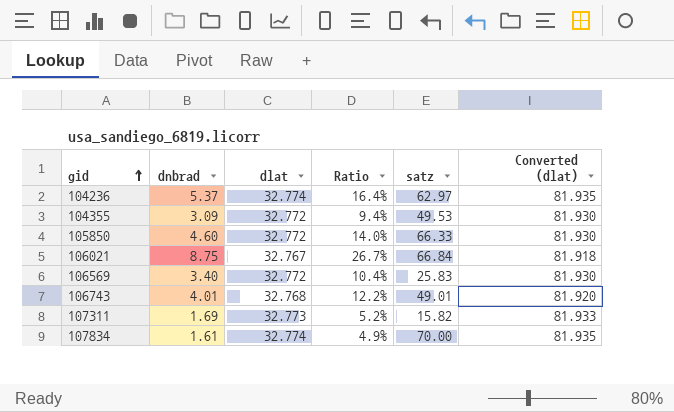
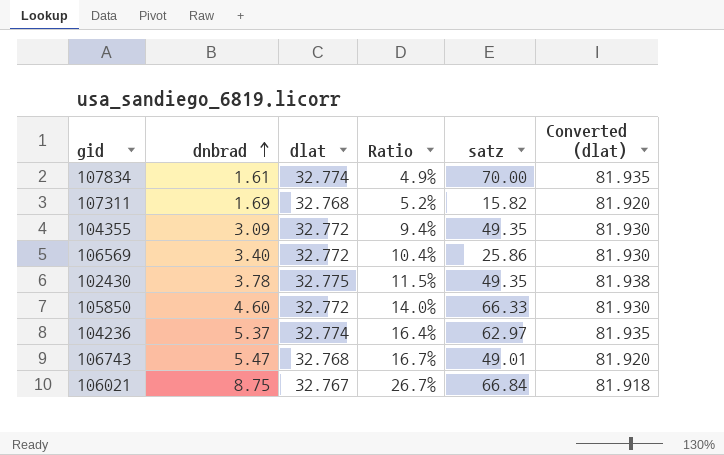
row order: gid ascending -> dnbrad ascending
107311 | dlat: 32.773 -> 32.768
107311 | Converted (dlat): 81.933 -> 81.920
104355 | satz: 49.53 -> 49.35
106569 | satz: 25.83 -> 25.86
row 102430: none -> 3.78 | 32.775 | 11.5% | 49.35 | 81.938
106743 | dnbrad: 4.01 -> 5.47
106743 | Ratio: 12.2% -> 16.7%

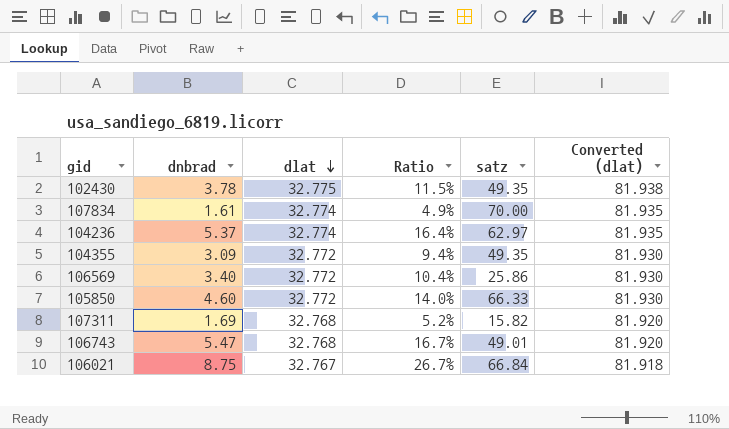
row order: dnbrad ascending -> dlat descending

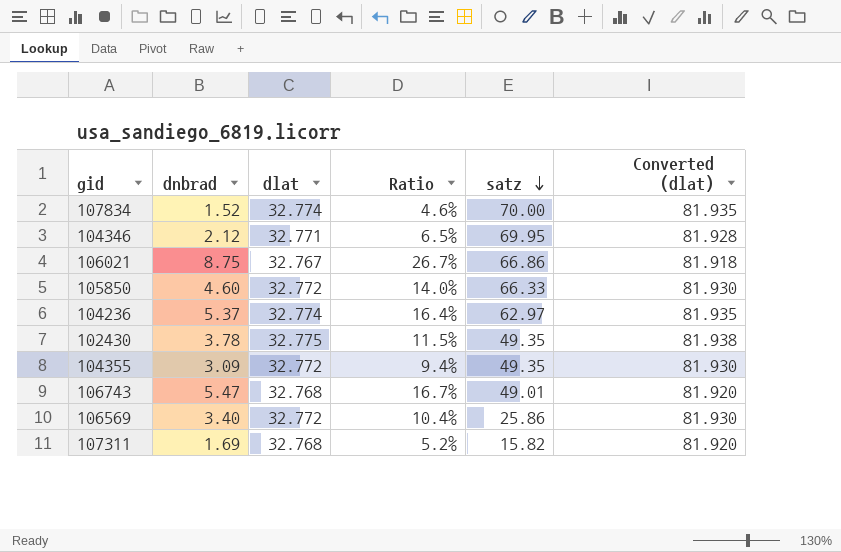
row order: dlat descending -> satz descending
107834 | dnbrad: 1.61 -> 1.52
107834 | Ratio: 4.9% -> 4.6%
row 104346: none -> 2.12 | 32.771 | 6.5% | 69.95 | 81.928
106021 | satz: 66.84 -> 66.86

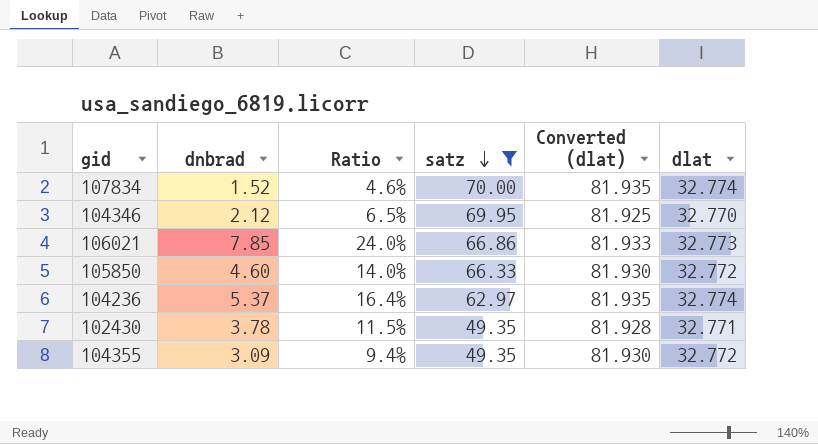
filter: none -> satz >= 49.35
column dlat | position: 3 -> 6
104346 | Converted (dlat): 81.928 -> 81.925
104346 | dlat: 32.771 -> 32.770
106021 | dnbrad: 8.75 -> 7.85
106021 | Ratio: 26.7% -> 24.0%
106021 | Converted (dlat): 81.918 -> 81.933
106021 | dlat: 32.767 -> 32.773
102430 | Converted (dlat): 81.938 -> 81.928
102430 | dlat: 32.775 -> 32.771

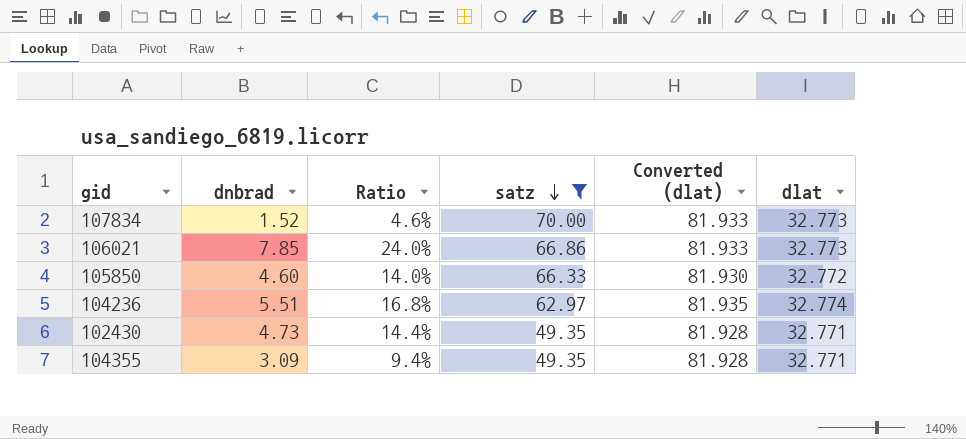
row 104346: 2.12 | 6.5% | 69.95 | 81.925 | 32.770 -> none
107834 | Converted (dlat): 81.935 -> 81.933
107834 | dlat: 32.774 -> 32.773
104236 | dnbrad: 5.37 -> 5.51
104236 | Ratio: 16.4% -> 16.8%
102430 | dnbrad: 3.78 -> 4.73
102430 | Ratio: 11.5% -> 14.4%
104355 | Converted (dlat): 81.930 -> 81.928
104355 | dlat: 32.772 -> 32.771

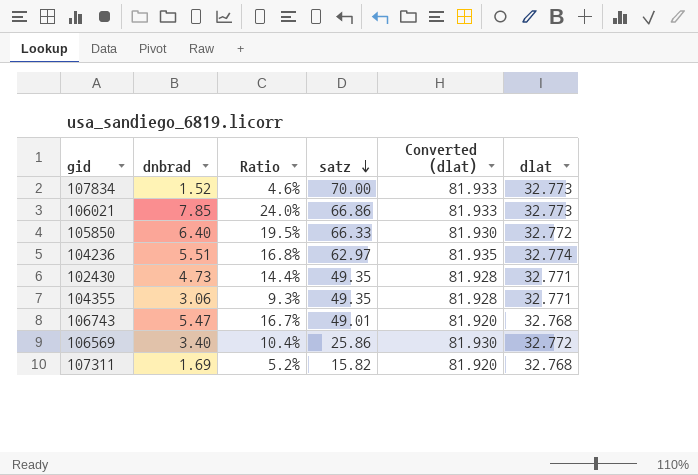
filter: satz >= 49.35 -> none
105850 | dnbrad: 4.60 -> 6.40
105850 | Ratio: 14.0% -> 19.5%
104355 | dnbrad: 3.09 -> 3.06
104355 | Ratio: 9.4% -> 9.3%

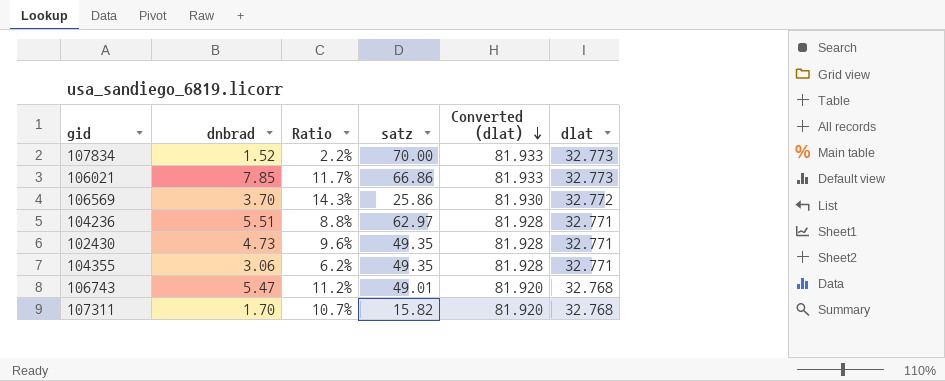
row order: satz descending -> Converted (dlat) descending
column Ratio | formula: [dnbrad] / [dlat] -> [dnbrad] / [satz]
row 105850: 6.40 | 19.5% | 66.33 | 81.930 | 32.772 -> none
106569 | dnbrad: 3.40 -> 3.70
104236 | Converted (dlat): 81.935 -> 81.928
104236 | dlat: 32.774 -> 32.771
107311 | dnbrad: 1.69 -> 1.70

